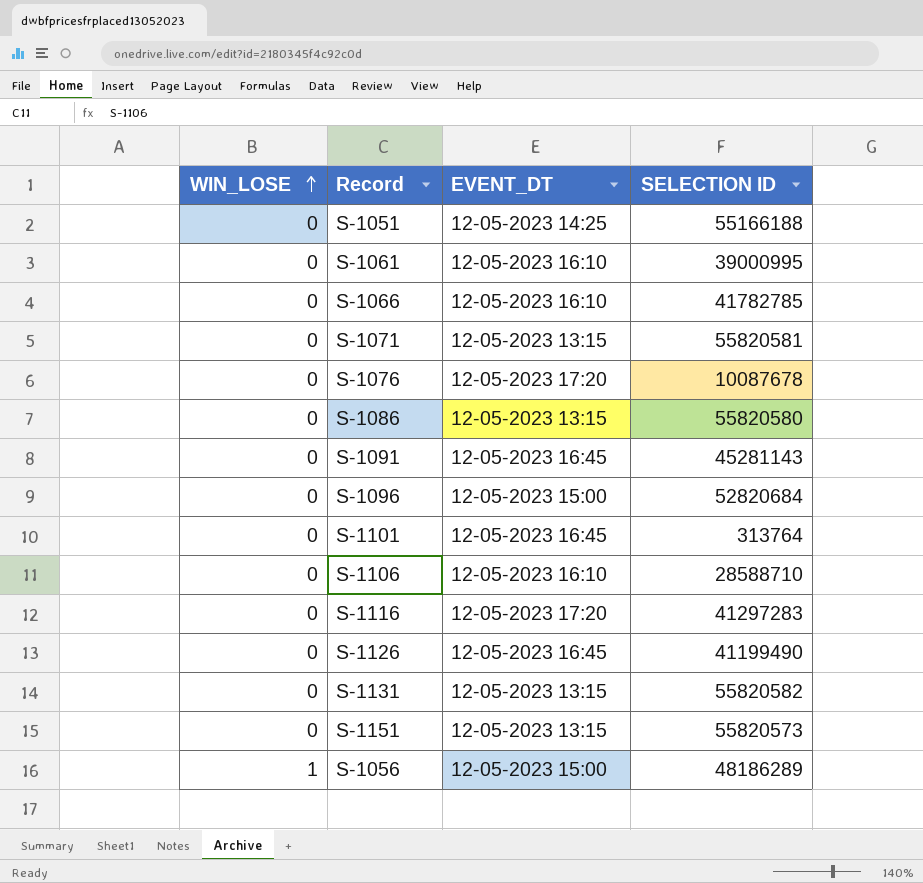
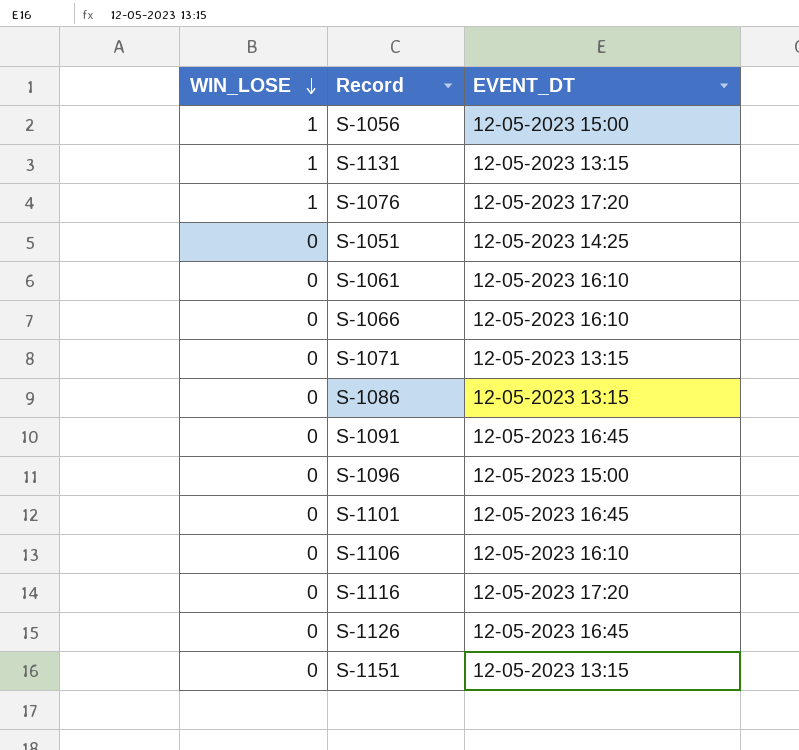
row order: WIN_LOSE ascending -> WIN_LOSE descending
column SELECTION ID | position: 4 -> none
S-1131 | WIN_LOSE: 0 -> 1
S-1076 | WIN_LOSE: 0 -> 1

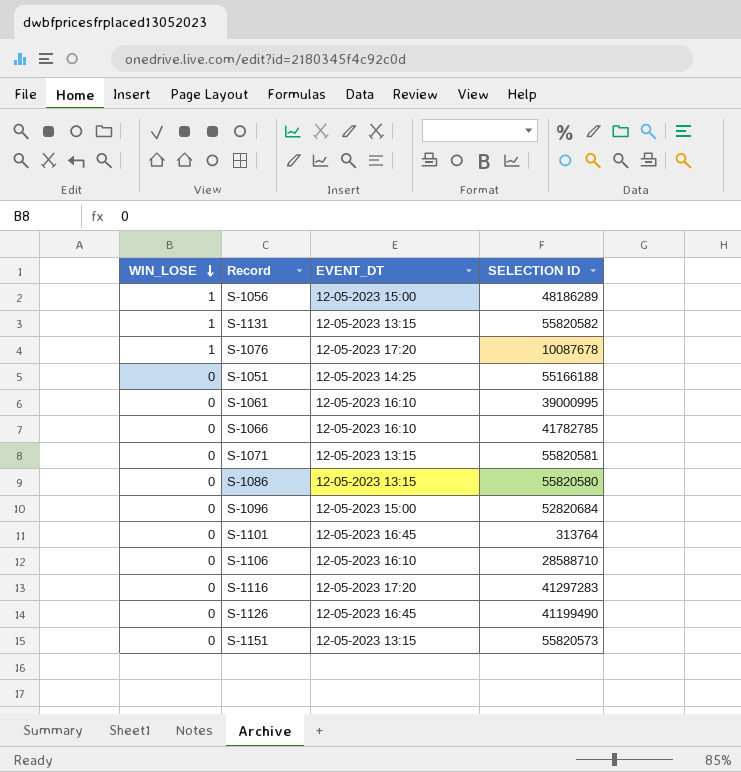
column SELECTION ID | position: none -> 4
row S-1091: 0 | 12-05-2023 16:45 -> none

